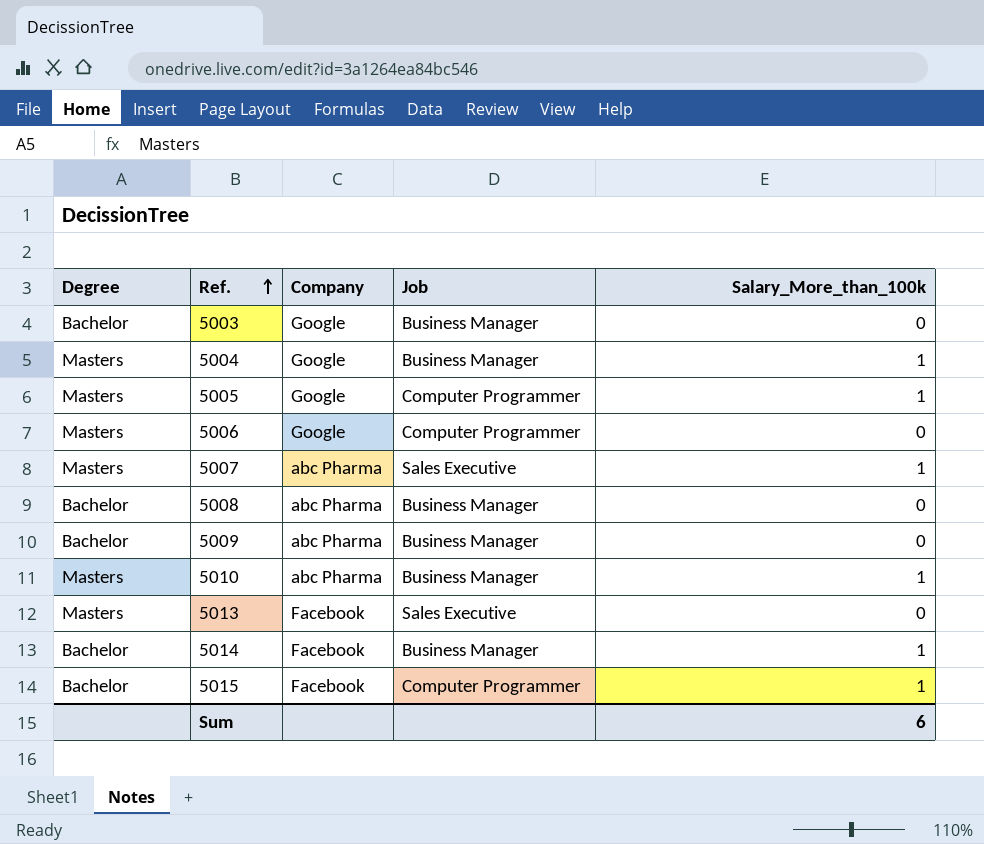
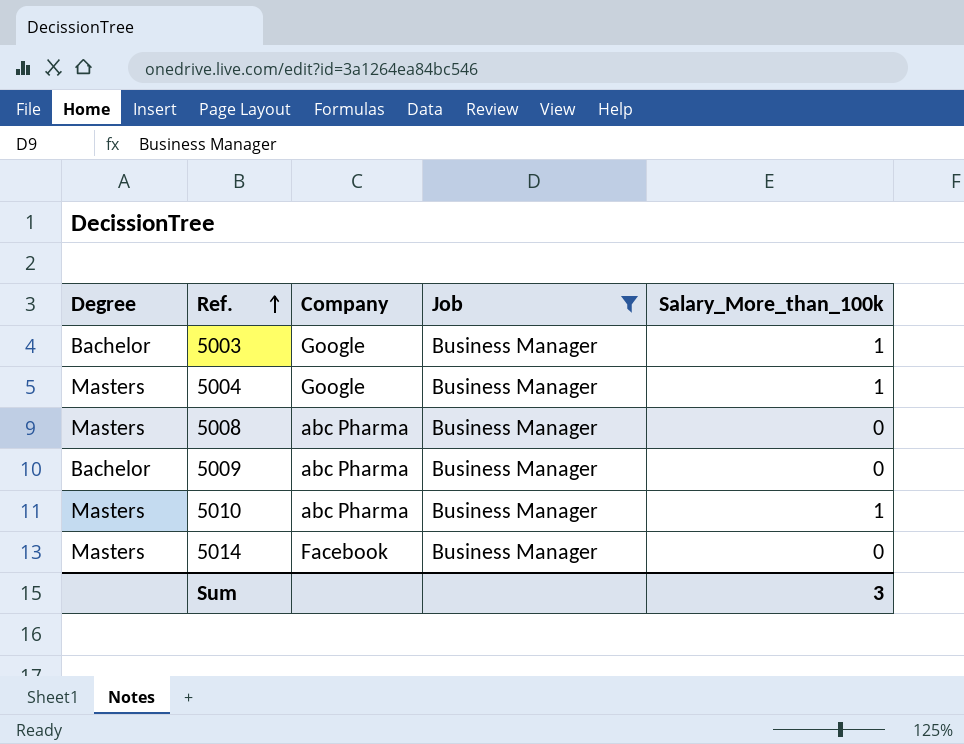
filter: none -> Job = Business Manager
5003 | Salary_More_than_100k: 0 -> 1
5008 | Degree: Bachelor -> Masters
5014 | Degree: Bachelor -> Masters
5014 | Salary_More_than_100k: 1 -> 0
Sum | Salary_More_than_100k: 6 -> 3

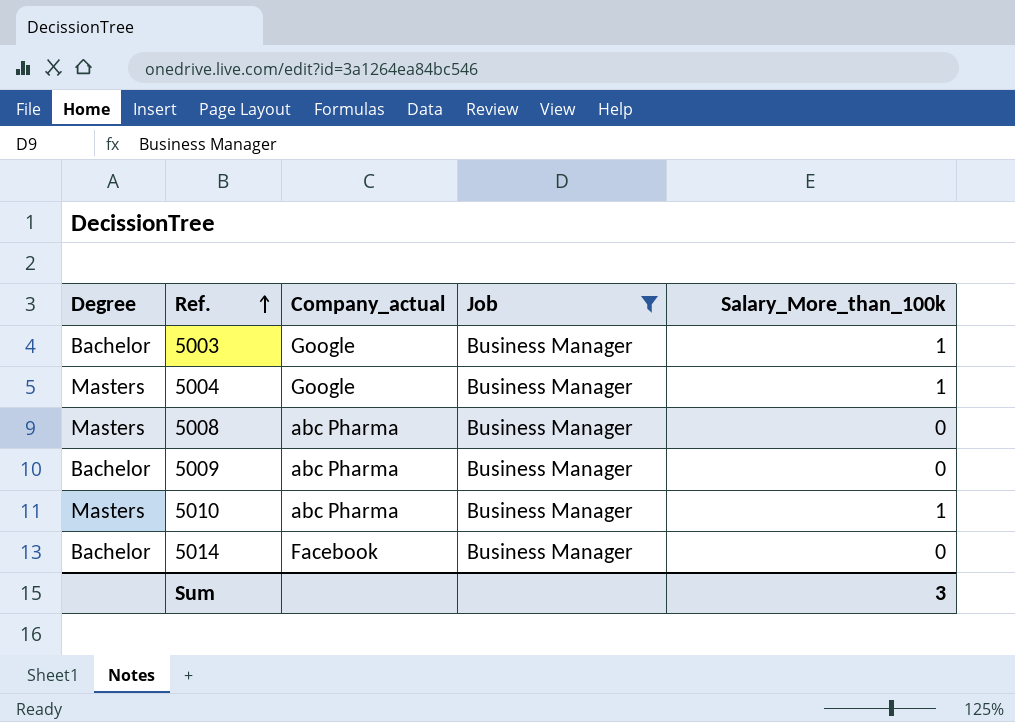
column name: Company -> Company_actual
5014 | Degree: Masters -> Bachelor

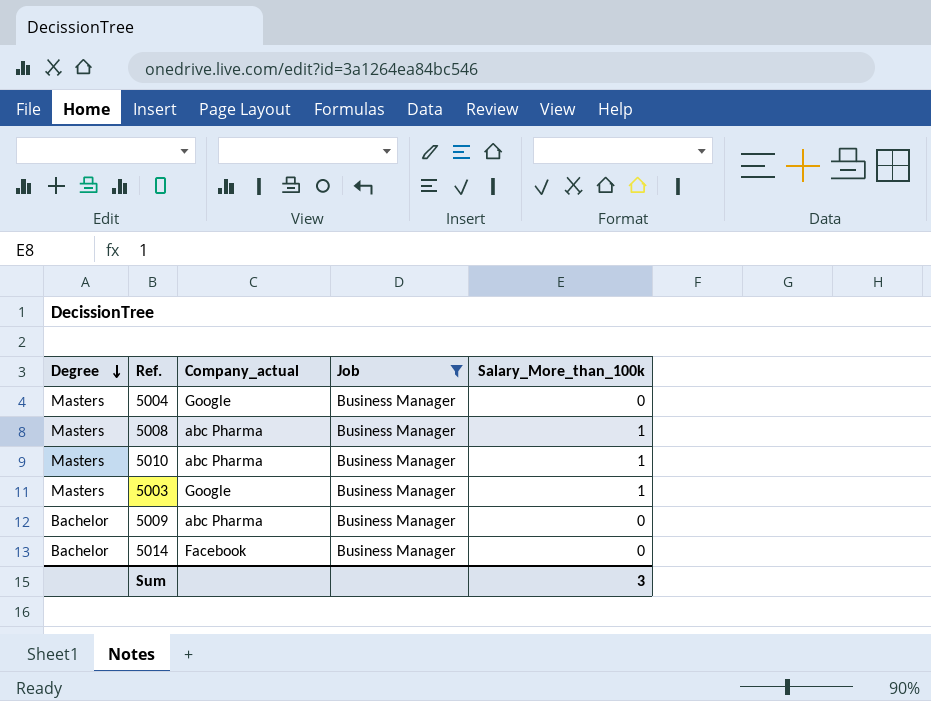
row order: Ref. ascending -> Degree descending
5004 | Salary_More_than_100k: 1 -> 0
5008 | Salary_More_than_100k: 0 -> 1
5003 | Degree: Bachelor -> Masters

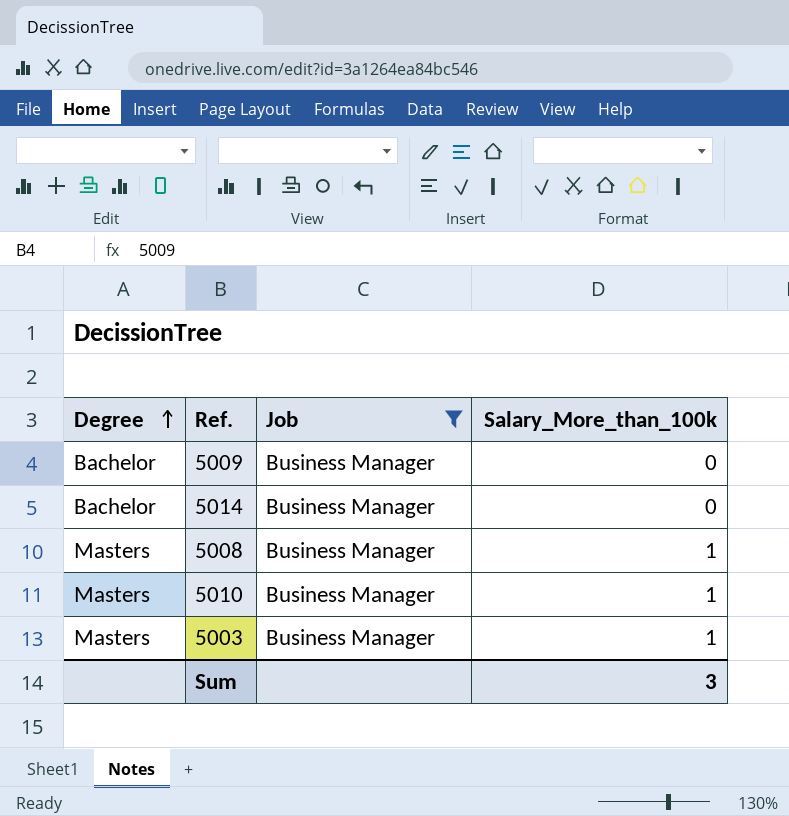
row order: Degree descending -> Degree ascending
column Company_actual | position: 3 -> none
row 5004: Masters | Google | Business Manager | 0 -> none

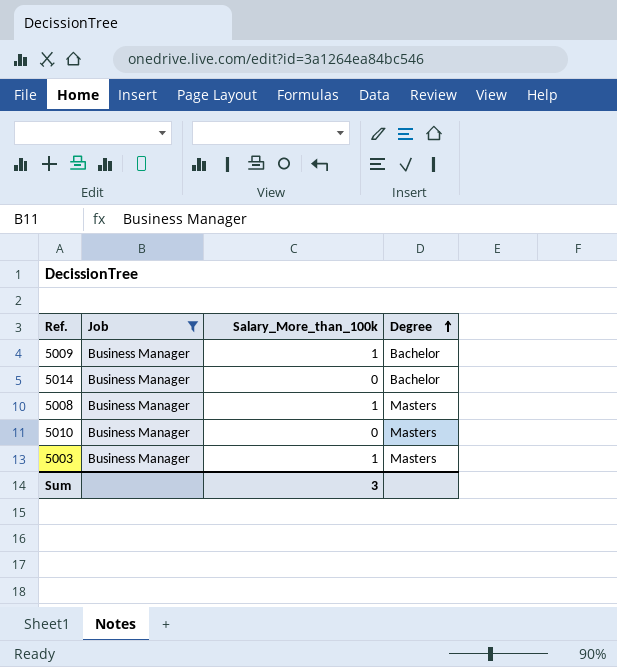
column Degree | position: 1 -> 4
5009 | Salary_More_than_100k: 0 -> 1
5010 | Salary_More_than_100k: 1 -> 0

